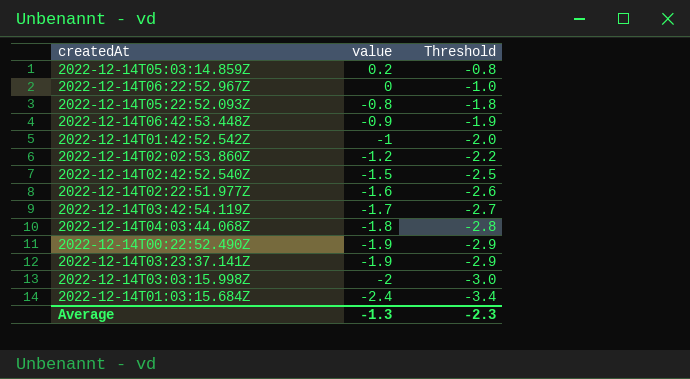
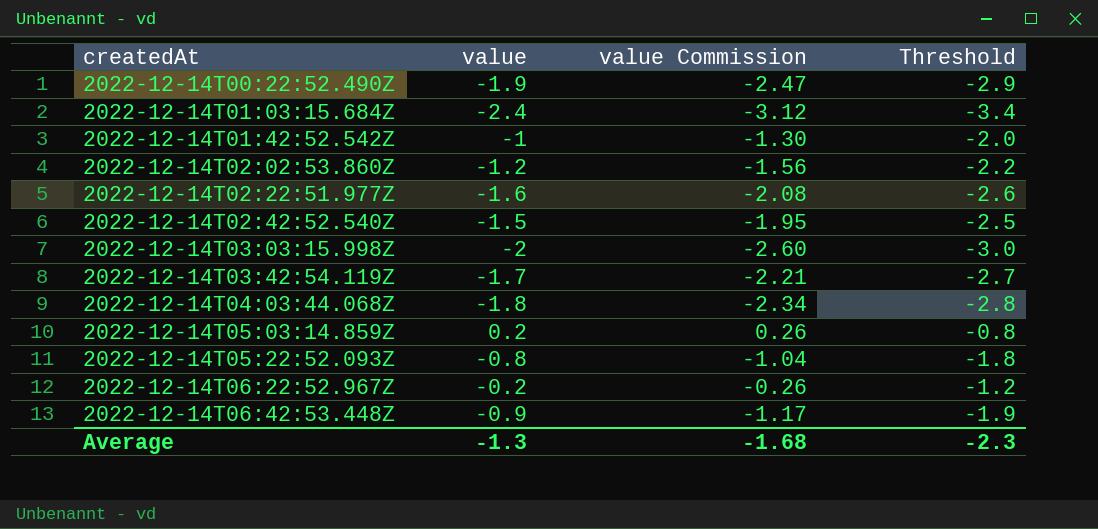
row order: value descending -> createdAt ascending
column value Commission | formula: none -> [value] * 1.3
row 2022-12-14T03:23:37.141Z: -1.9 | -2.9 -> none
2022-12-14T06:22:52.967Z | value: 0 -> -0.2
2022-12-14T06:22:52.967Z | Threshold: -1.0 -> -1.2

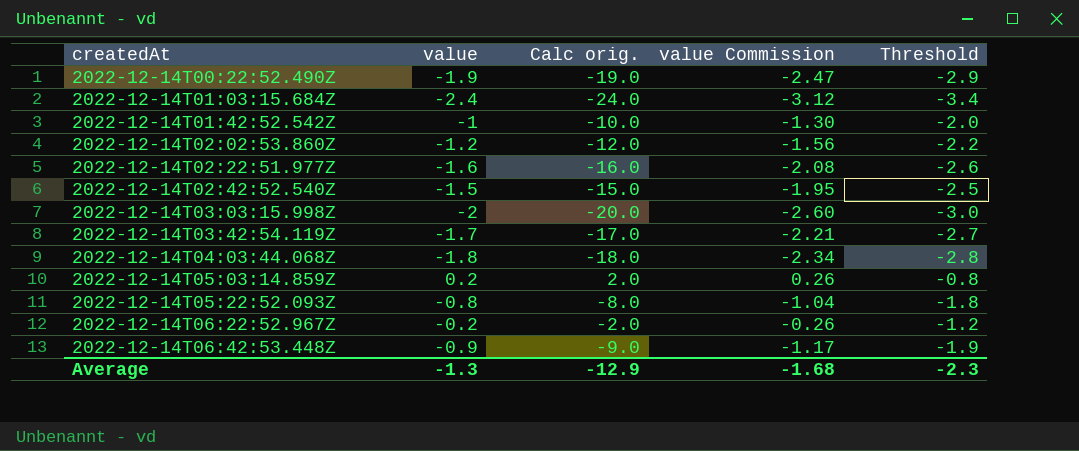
column Calc orig. | formula: none -> [value] * 10

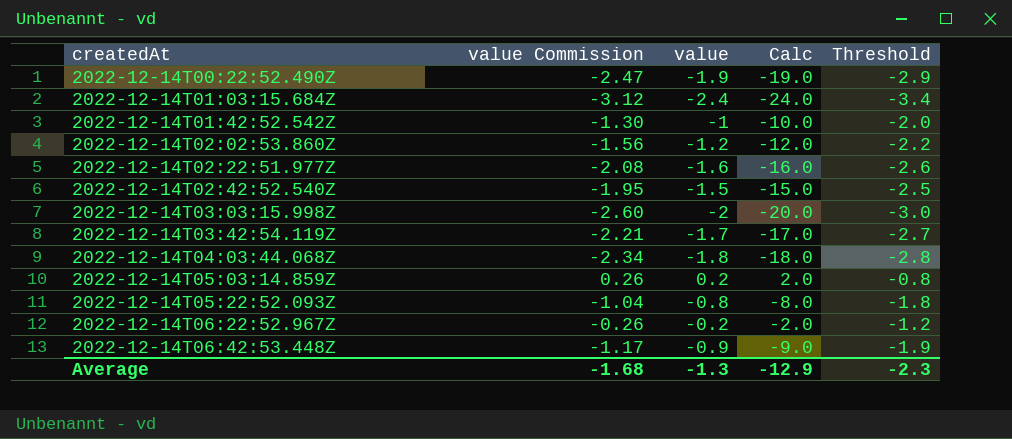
column value Commission | position: 4 -> 2
column name: Calc orig. -> Calc

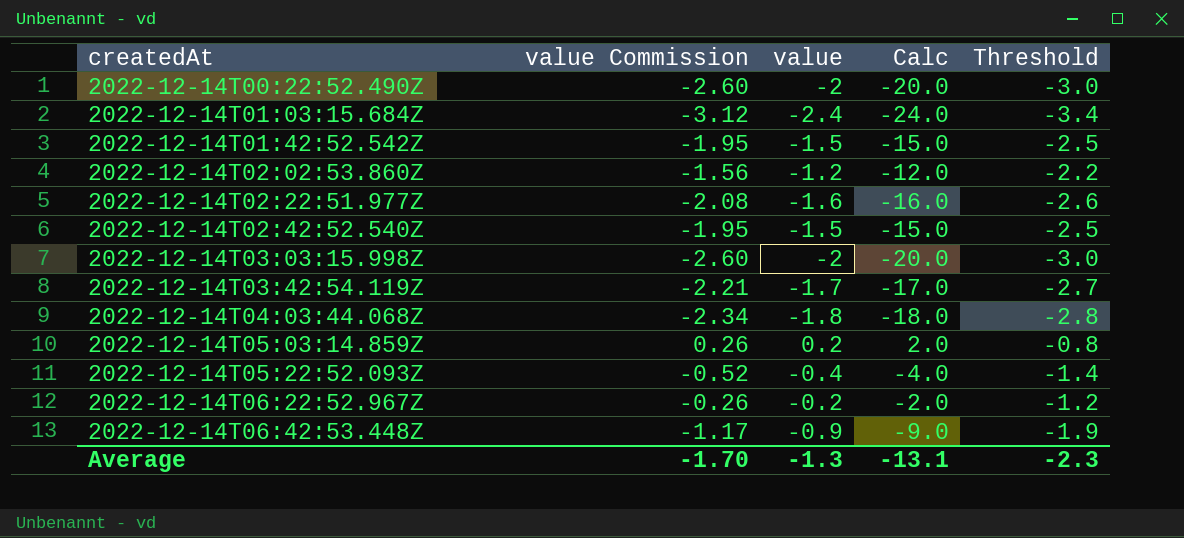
2022-12-14T00:22:52.490Z | value Commission: -2.47 -> -2.60
2022-12-14T00:22:52.490Z | value: -1.9 -> -2
2022-12-14T00:22:52.490Z | Calc: -19.0 -> -20.0
2022-12-14T00:22:52.490Z | Threshold: -2.9 -> -3.0
2022-12-14T01:42:52.542Z | value Commission: -1.30 -> -1.95
2022-12-14T01:42:52.542Z | value: -1 -> -1.5
2022-12-14T01:42:52.542Z | Calc: -10.0 -> -15.0
2022-12-14T01:42:52.542Z | Threshold: -2.0 -> -2.5
2022-12-14T05:22:52.093Z | value Commission: -1.04 -> -0.52
2022-12-14T05:22:52.093Z | value: -0.8 -> -0.4
2022-12-14T05:22:52.093Z | Calc: -8.0 -> -4.0
2022-12-14T05:22:52.093Z | Threshold: -1.8 -> -1.4
Average | value Commission: -1.68 -> -1.70
Average | Calc: -12.9 -> -13.1

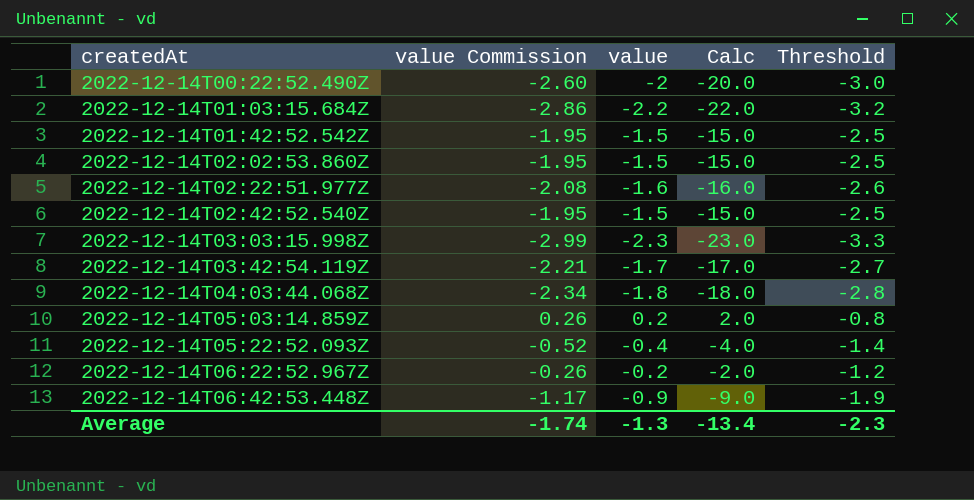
2022-12-14T01:03:15.684Z | value Commission: -3.12 -> -2.86
2022-12-14T01:03:15.684Z | value: -2.4 -> -2.2
2022-12-14T01:03:15.684Z | Calc: -24.0 -> -22.0
2022-12-14T01:03:15.684Z | Threshold: -3.4 -> -3.2
2022-12-14T02:02:53.860Z | value Commission: -1.56 -> -1.95
2022-12-14T02:02:53.860Z | value: -1.2 -> -1.5
2022-12-14T02:02:53.860Z | Calc: -12.0 -> -15.0
2022-12-14T02:02:53.860Z | Threshold: -2.2 -> -2.5
2022-12-14T03:03:15.998Z | value Commission: -2.60 -> -2.99
2022-12-14T03:03:15.998Z | value: -2 -> -2.3
2022-12-14T03:03:15.998Z | Calc: -20.0 -> -23.0
2022-12-14T03:03:15.998Z | Threshold: -3.0 -> -3.3
Average | value Commission: -1.70 -> -1.74
Average | Calc: -13.1 -> -13.4

